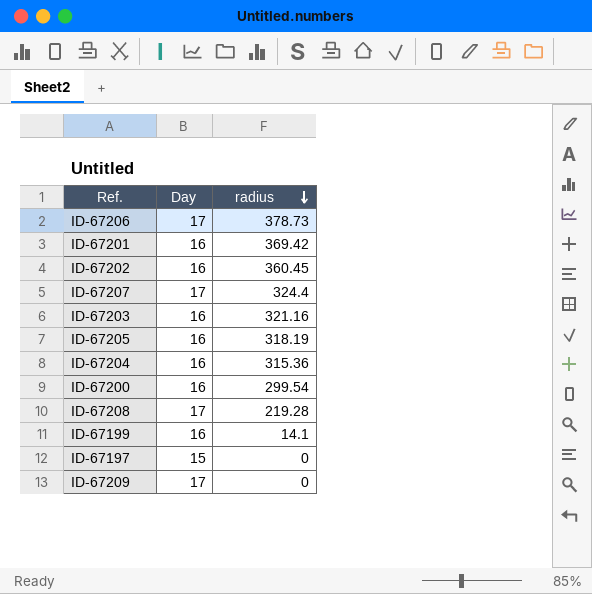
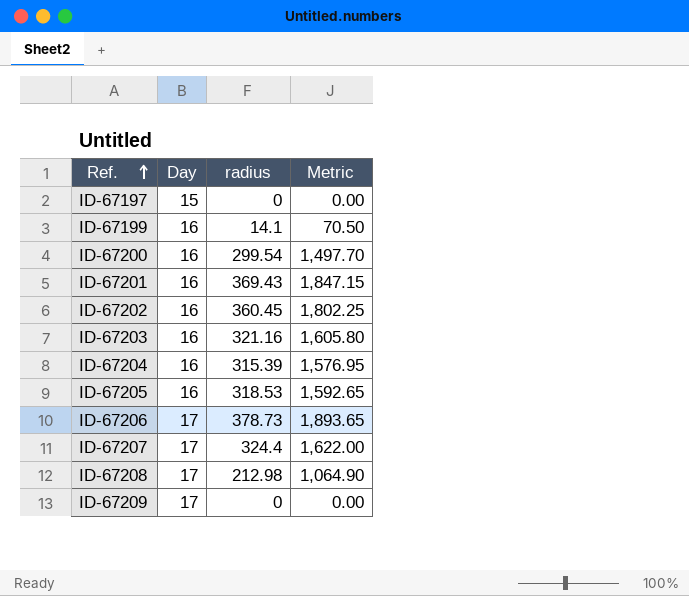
row order: radius descending -> Ref. ascending
column Metric | formula: none -> [radius] * 5
ID-67201 | radius: 369.42 -> 369.43
ID-67204 | radius: 315.36 -> 315.39
ID-67205 | radius: 318.19 -> 318.53
ID-67208 | radius: 219.28 -> 212.98

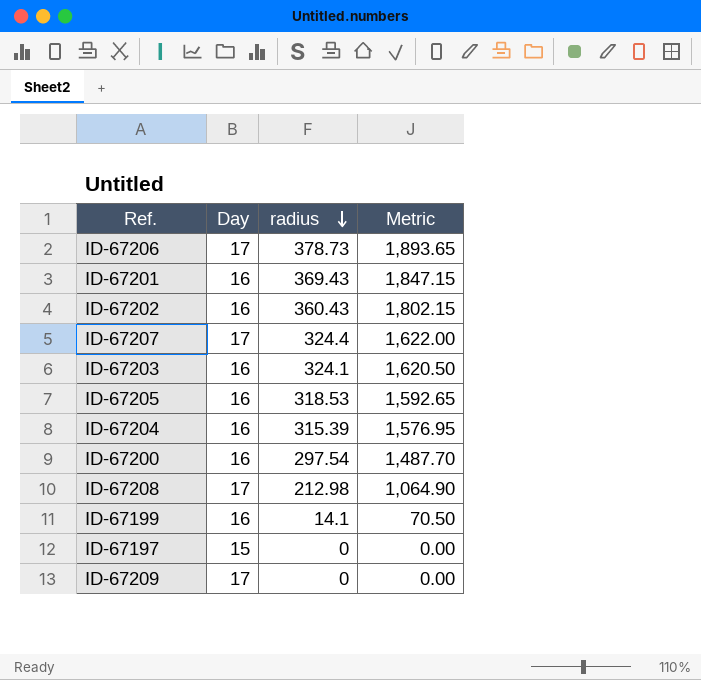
row order: Ref. ascending -> radius descending
ID-67202 | radius: 360.45 -> 360.43
ID-67202 | Metric: 1,802.25 -> 1,802.15
ID-67203 | radius: 321.16 -> 324.1
ID-67203 | Metric: 1,605.80 -> 1,620.50
ID-67200 | radius: 299.54 -> 297.54
ID-67200 | Metric: 1,497.70 -> 1,487.70

